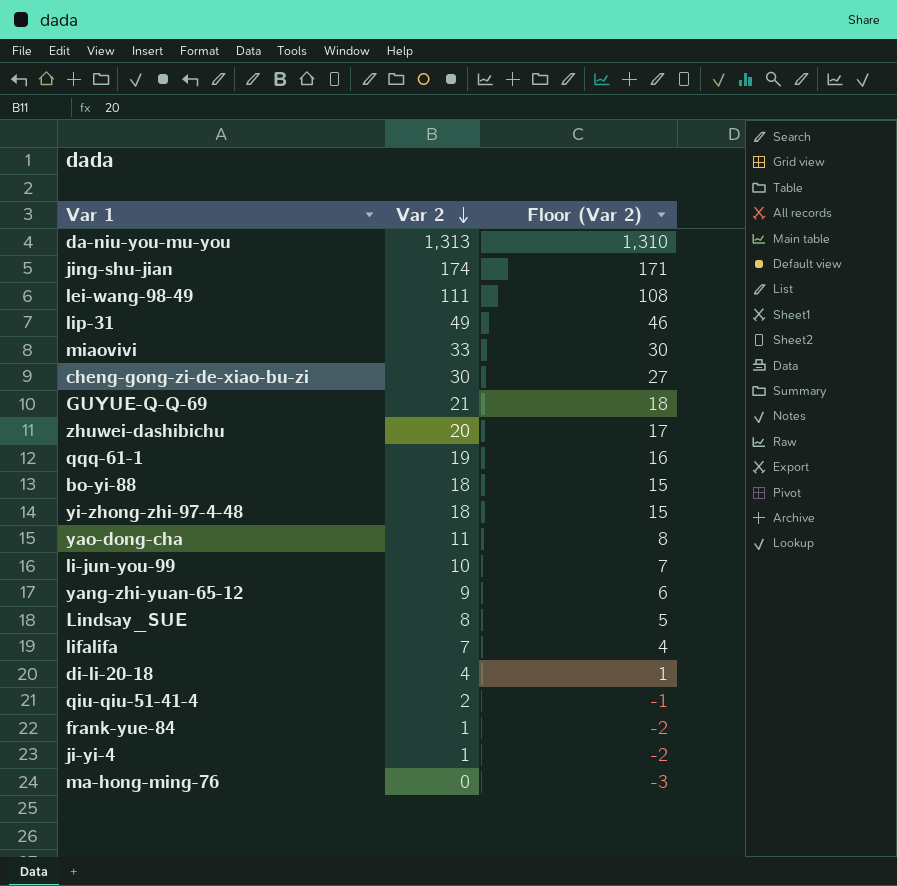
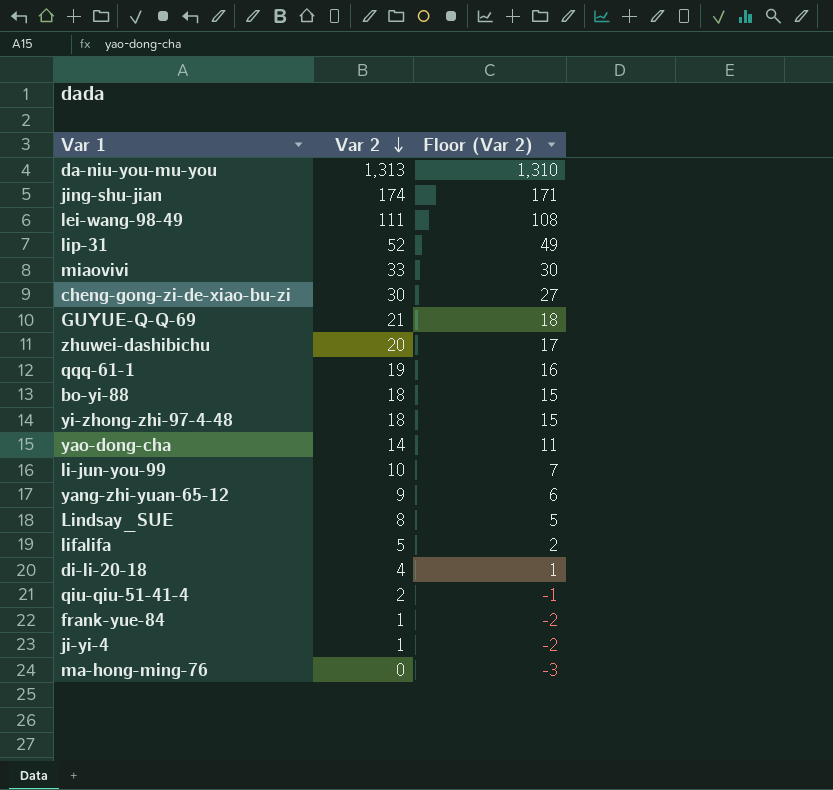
lip-31 | Var 2: 49 -> 52
lip-31 | Floor (Var 2): 46 -> 49
yao-dong-cha | Var 2: 11 -> 14
yao-dong-cha | Floor (Var 2): 8 -> 11
lifalifa | Var 2: 7 -> 5
lifalifa | Floor (Var 2): 4 -> 2

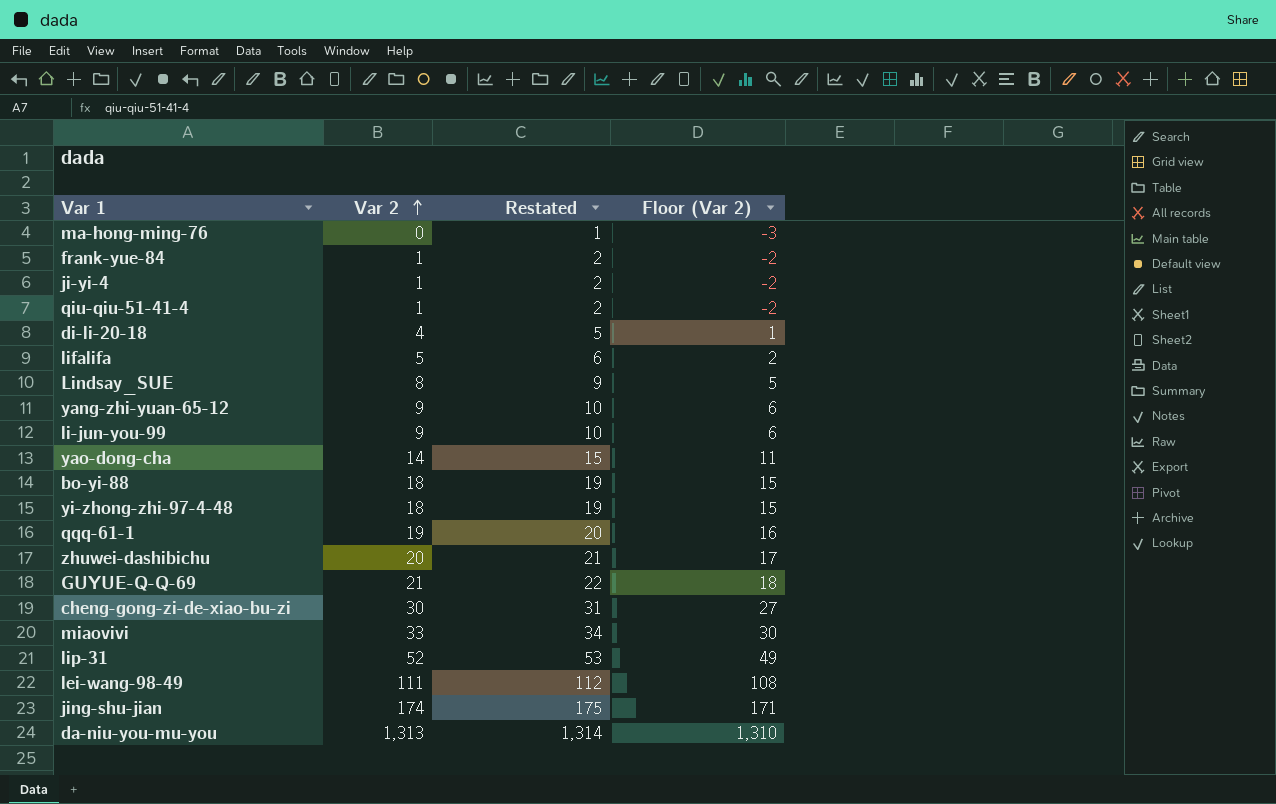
row order: Var 2 descending -> Var 2 ascending
column Restated | formula: none -> [Var 2] + 1
qiu-qiu-51-41-4 | Var 2: 2 -> 1
qiu-qiu-51-41-4 | Floor (Var 2): -1 -> -2
li-jun-you-99 | Var 2: 10 -> 9
li-jun-you-99 | Floor (Var 2): 7 -> 6

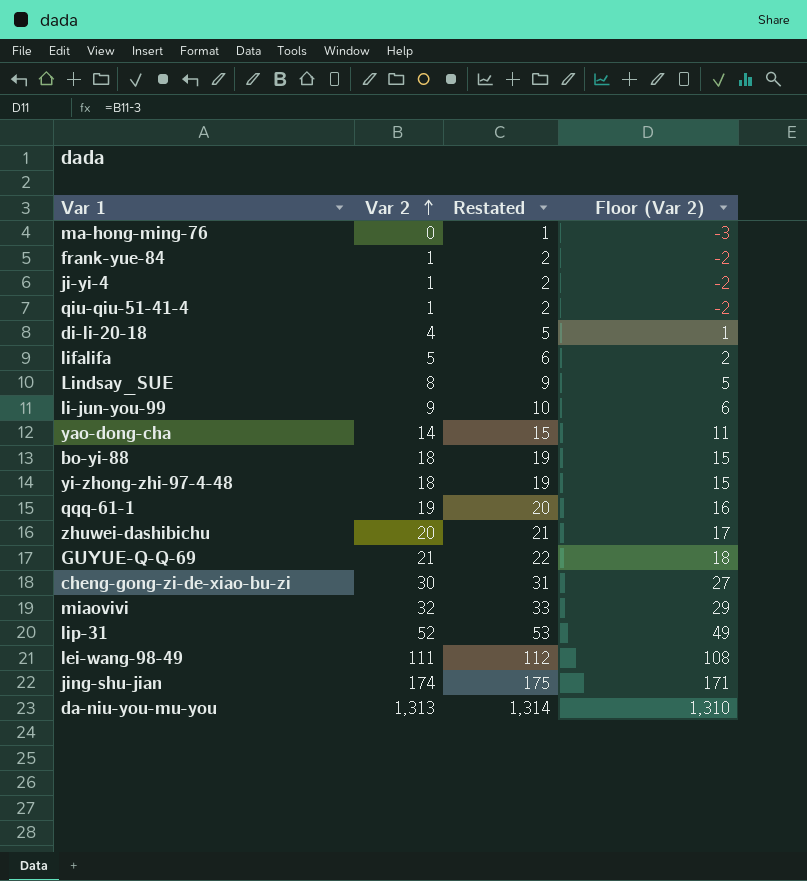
row yang-zhi-yuan-65-12: 9 | 10 | 6 -> none
miaovivi | Var 2: 33 -> 32
miaovivi | Restated: 34 -> 33
miaovivi | Floor (Var 2): 30 -> 29

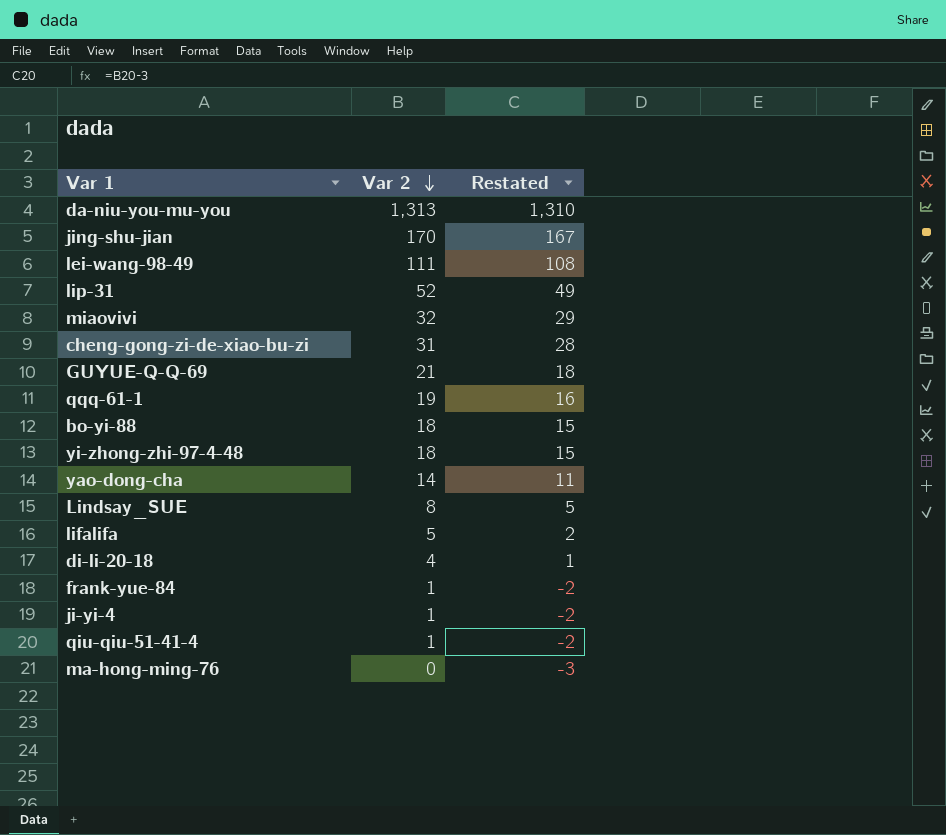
row order: Var 2 ascending -> Var 2 descending
column Floor (Var 2) | formula: [Var 2] - 3 -> none
column Restated | formula: [Var 2] + 1 -> [Var 2] - 3
row li-jun-you-99: 9 | 10 | 6 -> none
row zhuwei-dashibichu: 20 | 21 | 17 -> none
jing-shu-jian | Var 2: 174 -> 170
cheng-gong-zi-de-xiao-bu-zi | Var 2: 30 -> 31

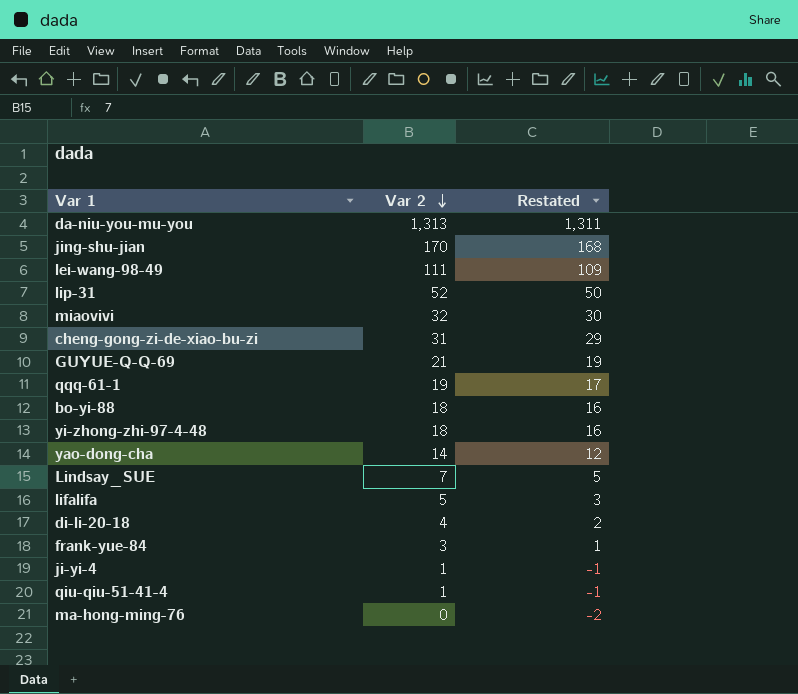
column Restated | formula: [Var 2] - 3 -> [Var 2] - 2
Lindsay_SUE | Var 2: 8 -> 7
frank-yue-84 | Var 2: 1 -> 3

